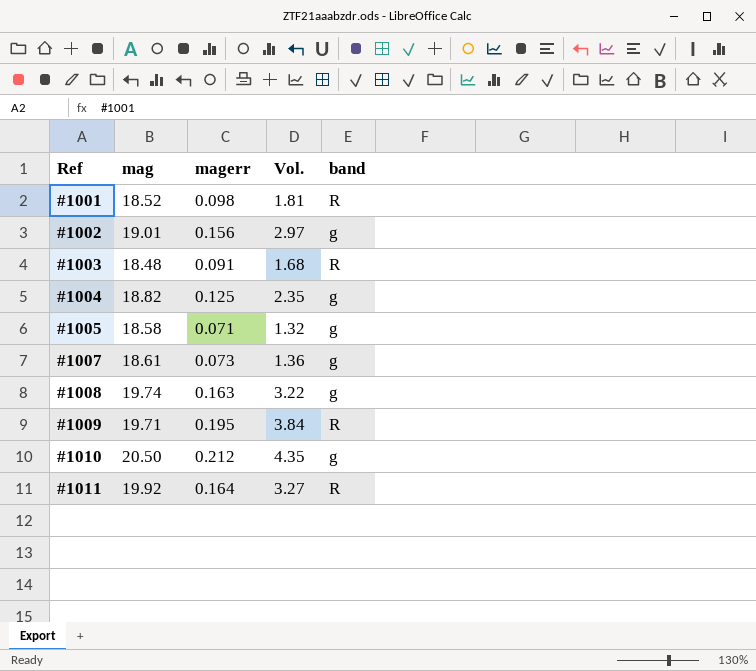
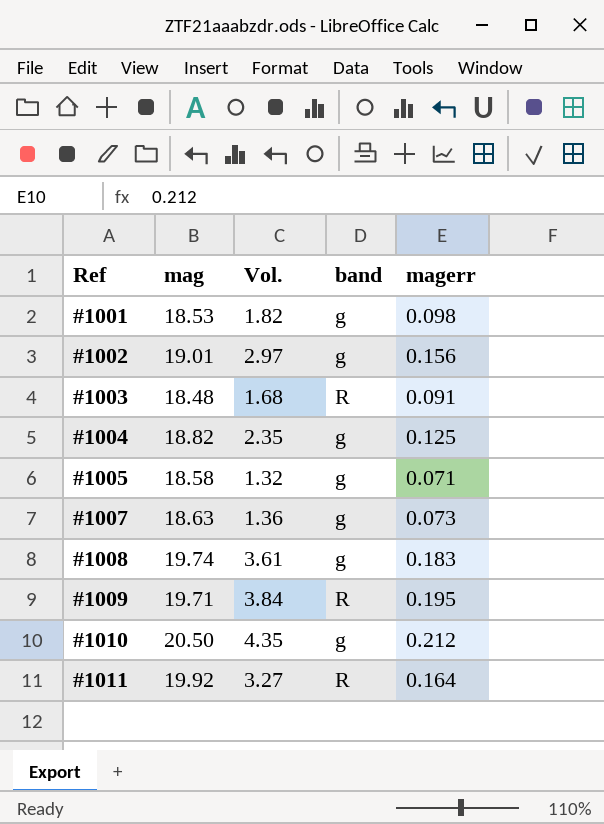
column magerr | position: 3 -> 5
#1001 | mag: 18.52 -> 18.53
#1001 | Vol.: 1.81 -> 1.82
#1001 | band: R -> g
#1007 | mag: 18.61 -> 18.63
#1008 | Vol.: 3.22 -> 3.61
#1008 | magerr: 0.163 -> 0.183

